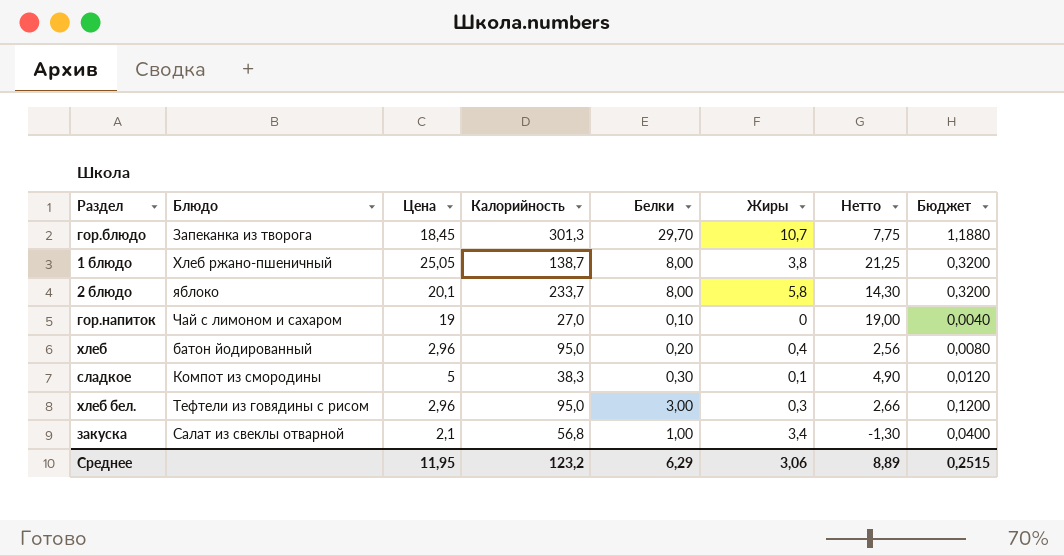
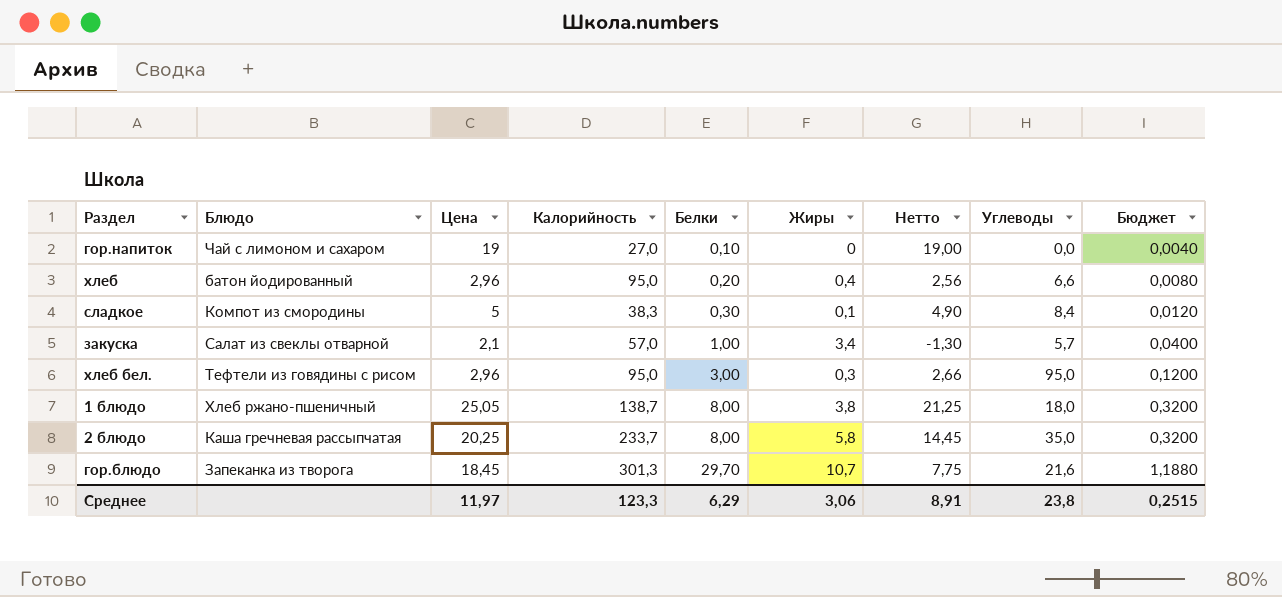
row order: none -> Белки ascending
column Углеводы | position: none -> 8
закуска | Калорийность: 56,8 -> 57,0
2 блюдо | Блюдо: яблоко -> Каша гречневая рассыпчатая
2 блюдо | Цена: 20,1 -> 20,25
2 блюдо | Нетто: 14,30 -> 14,45
Среднее | Цена: 11,95 -> 11,97
Среднее | Калорийность: 123,2 -> 123,3
Среднее | Нетто: 8,89 -> 8,91

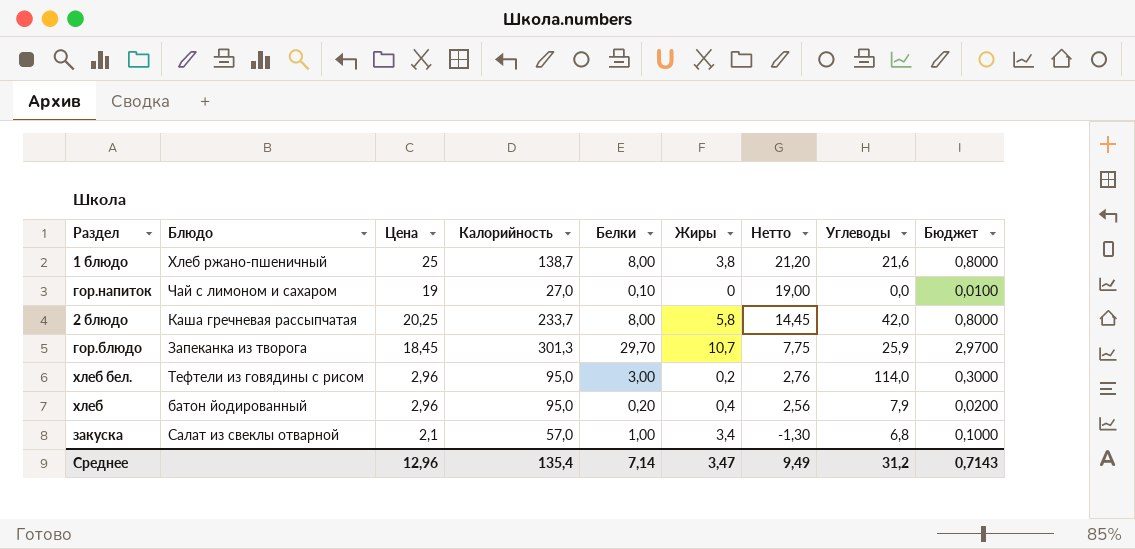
row order: Белки ascending -> Нетто descending
column Бюджет | formula: [Белки] * 0,04 -> [Белки] * 0,1
row сладкое: Компот из смородины | 5 | 38,3 | 0,30 | 0,1 | 4,90 | 8,4 | 0,0120 -> none
1 блюдо | Цена: 25,05 -> 25
1 блюдо | Нетто: 21,25 -> 21,20
1 блюдо | Углеводы: 18,0 -> 21,6
2 блюдо | Углеводы: 35,0 -> 42,0
гор.блюдо | Углеводы: 21,6 -> 25,9
хлеб бел. | Жиры: 0,3 -> 0,2
хлеб бел. | Нетто: 2,66 -> 2,76
хлеб бел. | Углеводы: 95,0 -> 114,0
хлеб | Углеводы: 6,6 -> 7,9
закуска | Углеводы: 5,7 -> 6,8
Среднее | Цена: 11,97 -> 12,96
Среднее | Калорийность: 123,3 -> 135,4
Среднее | Белки: 6,29 -> 7,14
Среднее | Жиры: 3,06 -> 3,47
Среднее | Нетто: 8,91 -> 9,49
Среднее | Углеводы: 23,8 -> 31,2
Среднее | Бюджет: 0,2515 -> 0,7143

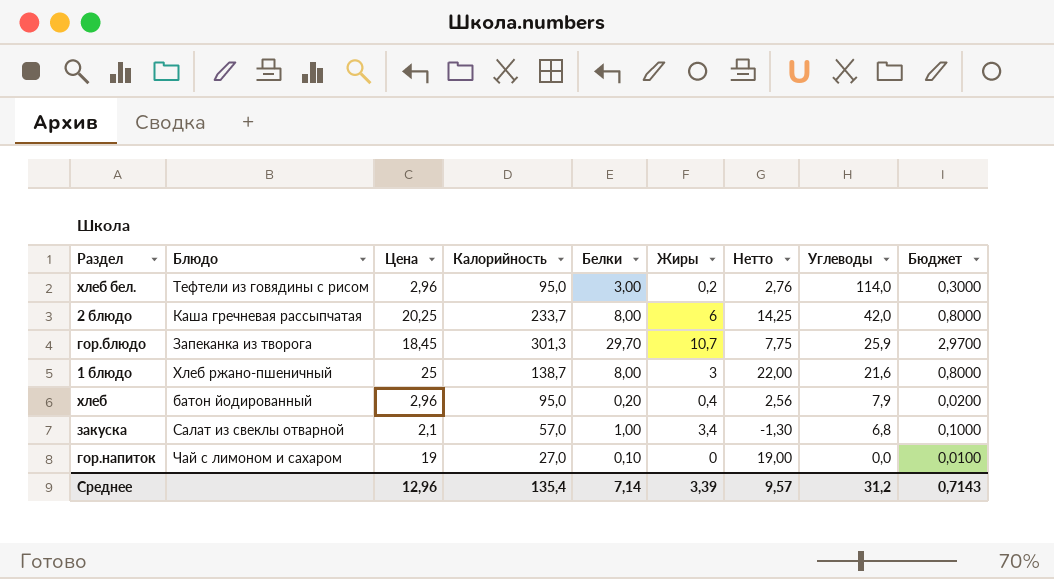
row order: Нетто descending -> Углеводы descending
2 блюдо | Жиры: 5,8 -> 6
2 блюдо | Нетто: 14,45 -> 14,25
1 блюдо | Жиры: 3,8 -> 3
1 блюдо | Нетто: 21,20 -> 22,00
Среднее | Жиры: 3,47 -> 3,39
Среднее | Нетто: 9,49 -> 9,57

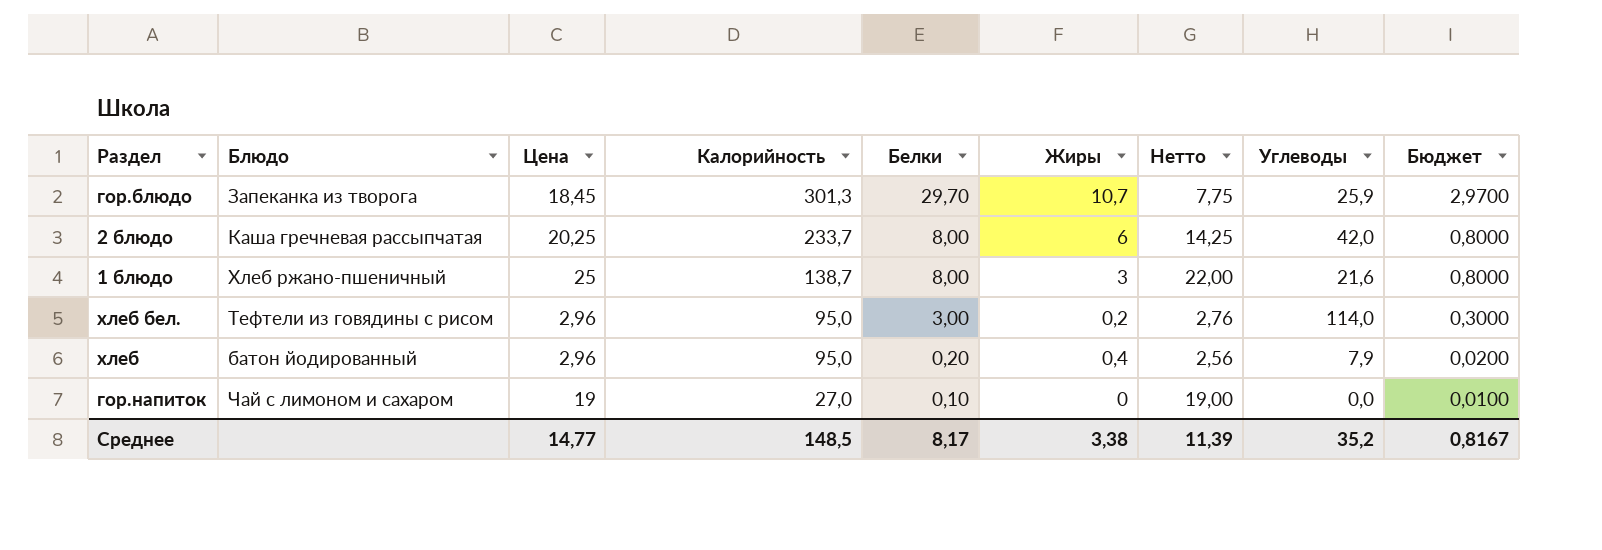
row order: Углеводы descending -> Калорийность descending
row закуска: Салат из свеклы отварной | 2,1 | 57,0 | 1,00 | 3,4 | -1,30 | 6,8 | 0,1000 -> none
Среднее | Цена: 12,96 -> 14,77
Среднее | Калорийность: 135,4 -> 148,5
Среднее | Белки: 7,14 -> 8,17
Среднее | Жиры: 3,39 -> 3,38
Среднее | Нетто: 9,57 -> 11,39
Среднее | Углеводы: 31,2 -> 35,2
Среднее | Бюджет: 0,7143 -> 0,8167

